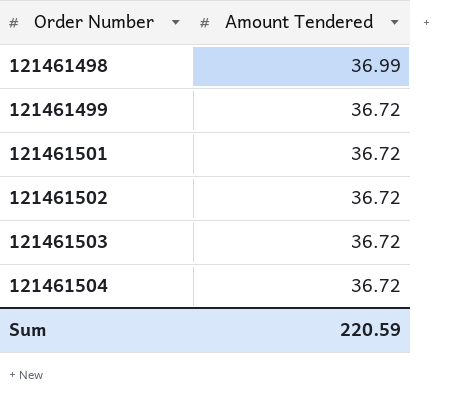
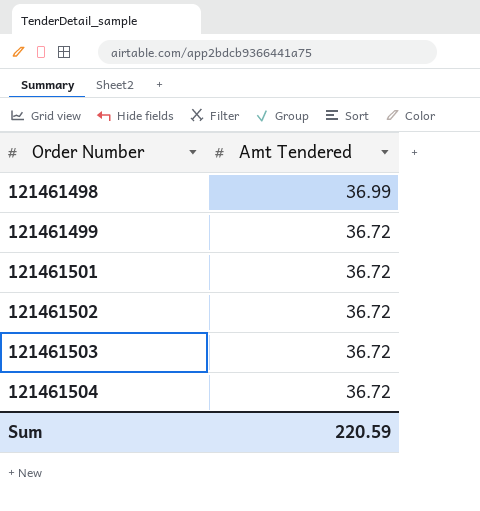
column name: Amount Tendered -> Amt Tendered

